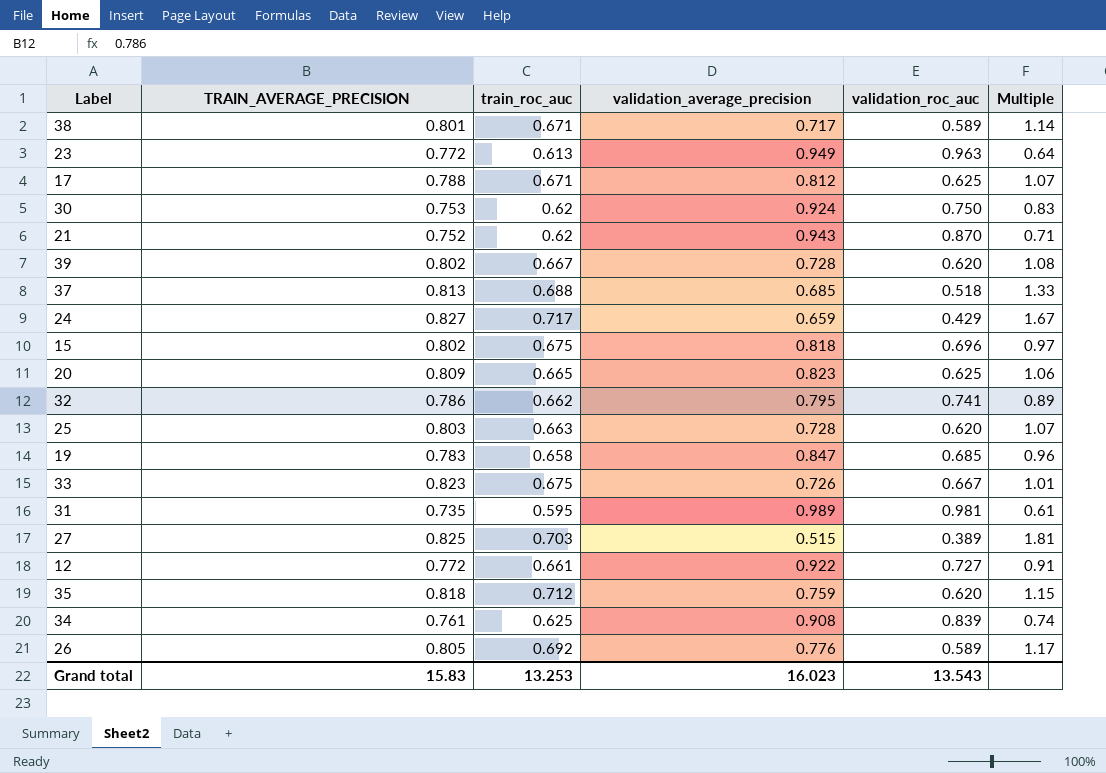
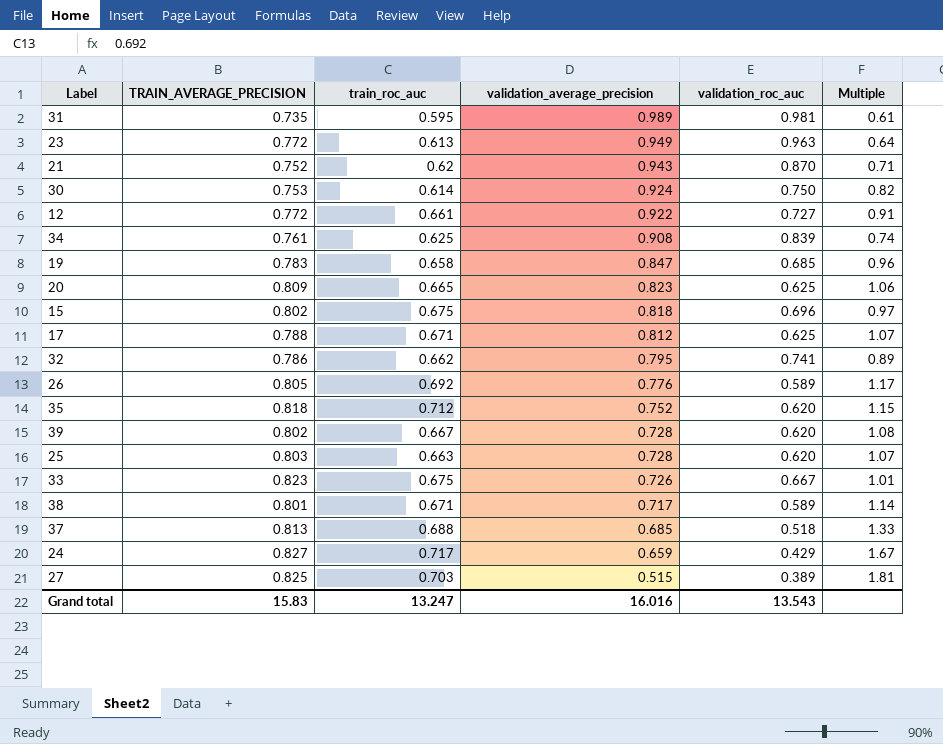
row order: none -> validation_average_precision descending
30 | train_roc_auc: 0.62 -> 0.614
30 | Multiple: 0.83 -> 0.82
35 | validation_average_precision: 0.759 -> 0.752
Grand total | train_roc_auc: 13.253 -> 13.247
Grand total | validation_average_precision: 16.023 -> 16.016

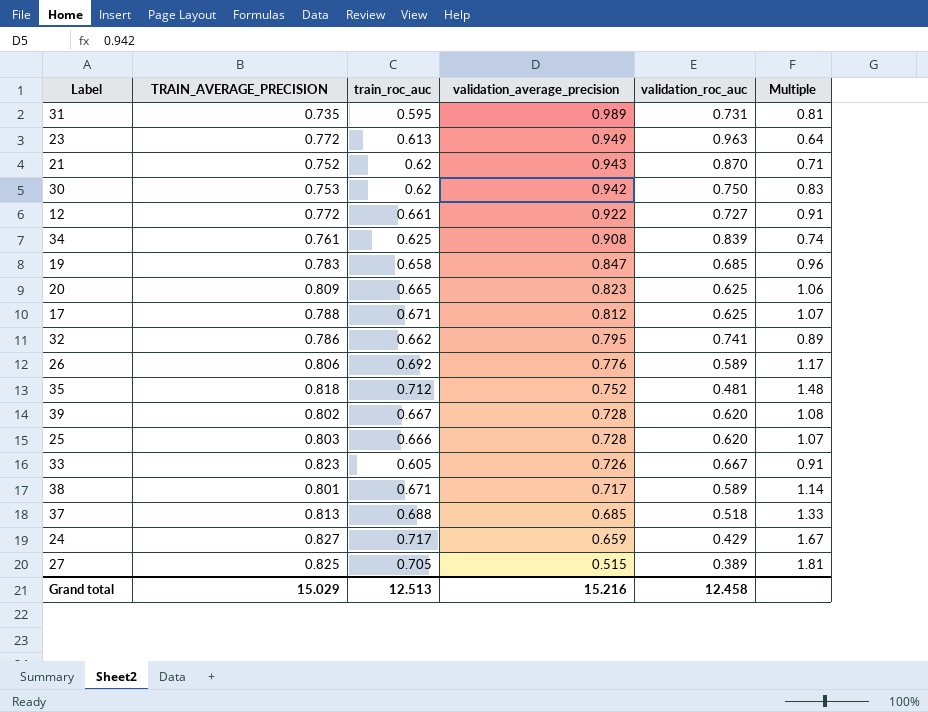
row 15: 0.802 | 0.675 | 0.818 | 0.696 | 0.97 -> none
31 | validation_roc_auc: 0.981 -> 0.731
31 | Multiple: 0.61 -> 0.81
30 | train_roc_auc: 0.614 -> 0.62
30 | validation_average_precision: 0.924 -> 0.942
30 | Multiple: 0.82 -> 0.83
26 | TRAIN_AVERAGE_PRECISION: 0.805 -> 0.806
35 | validation_roc_auc: 0.620 -> 0.481
35 | Multiple: 1.15 -> 1.48
25 | train_roc_auc: 0.663 -> 0.666
33 | train_roc_auc: 0.675 -> 0.605
33 | Multiple: 1.01 -> 0.91
27 | train_roc_auc: 0.703 -> 0.705
Grand total | TRAIN_AVERAGE_PRECISION: 15.83 -> 15.029
Grand total | train_roc_auc: 13.247 -> 12.513
Grand total | validation_average_precision: 16.016 -> 15.216
Grand total | validation_roc_auc: 13.543 -> 12.458

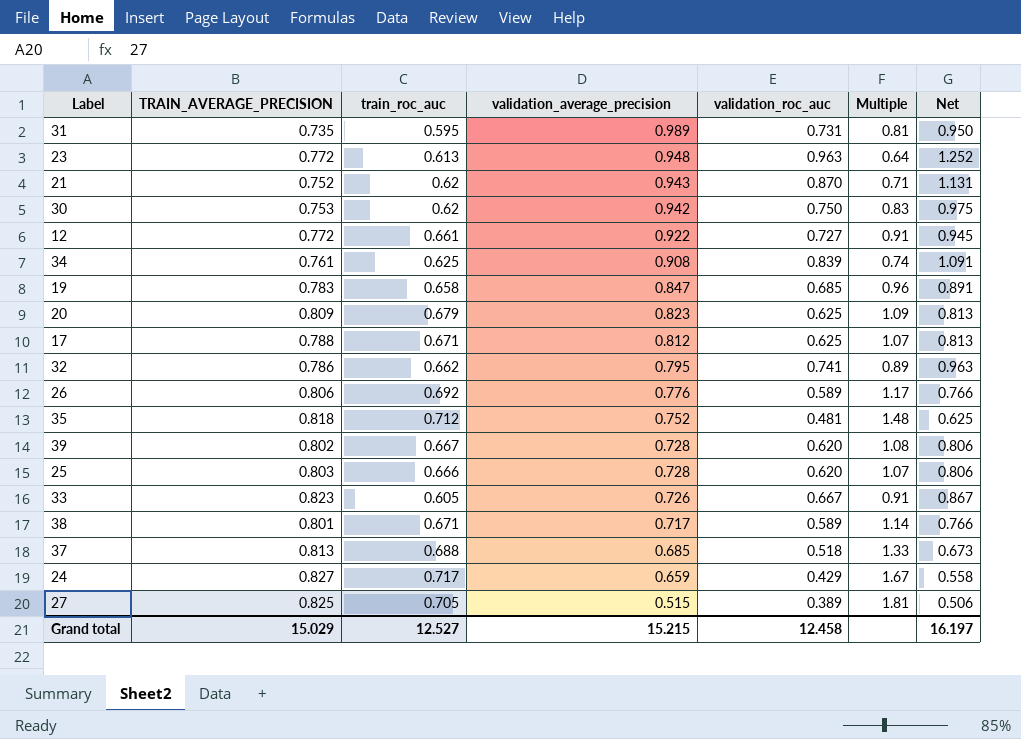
column Net | formula: none -> [validation_roc_auc] * 1.3
23 | validation_average_precision: 0.949 -> 0.948
20 | train_roc_auc: 0.665 -> 0.679
20 | Multiple: 1.06 -> 1.09
Grand total | train_roc_auc: 12.513 -> 12.527
Grand total | validation_average_precision: 15.216 -> 15.215

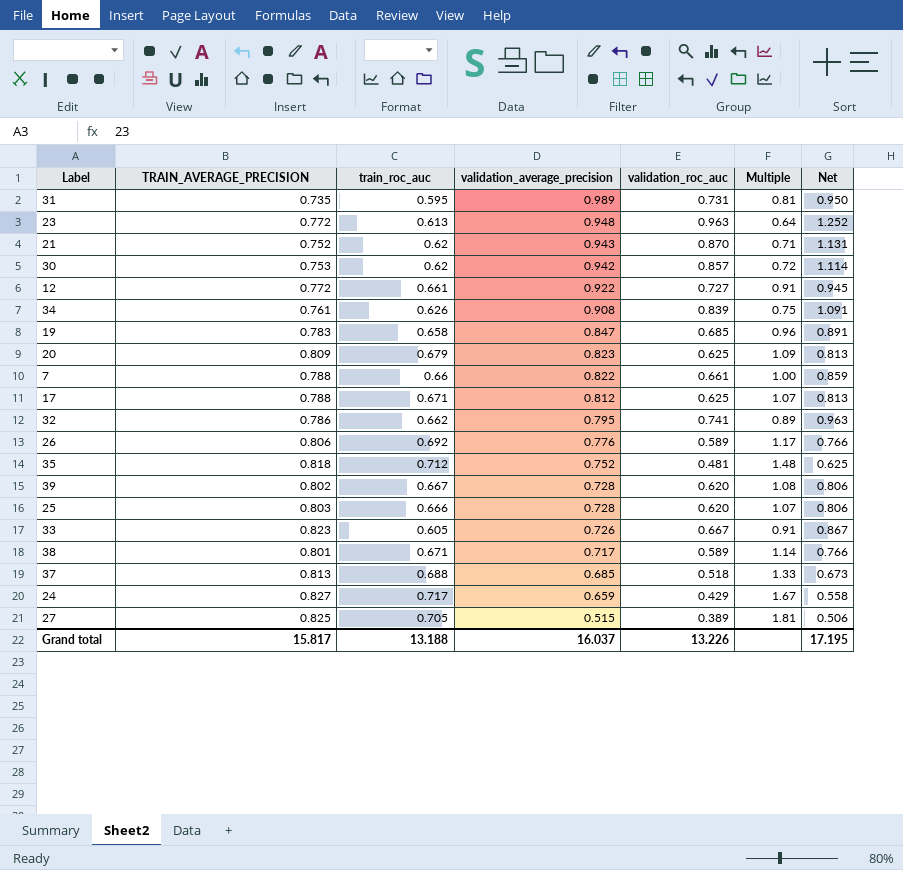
30 | validation_roc_auc: 0.750 -> 0.857
30 | Multiple: 0.83 -> 0.72
30 | Net: 0.975 -> 1.114
34 | train_roc_auc: 0.625 -> 0.626
34 | Multiple: 0.74 -> 0.75
row 7: none -> 0.788 | 0.66 | 0.822 | 0.661 | 1.00 | 0.859
Grand total | TRAIN_AVERAGE_PRECISION: 15.029 -> 15.817
Grand total | train_roc_auc: 12.527 -> 13.188
Grand total | validation_average_precision: 15.215 -> 16.037
Grand total | validation_roc_auc: 12.458 -> 13.226
Grand total | Net: 16.197 -> 17.195

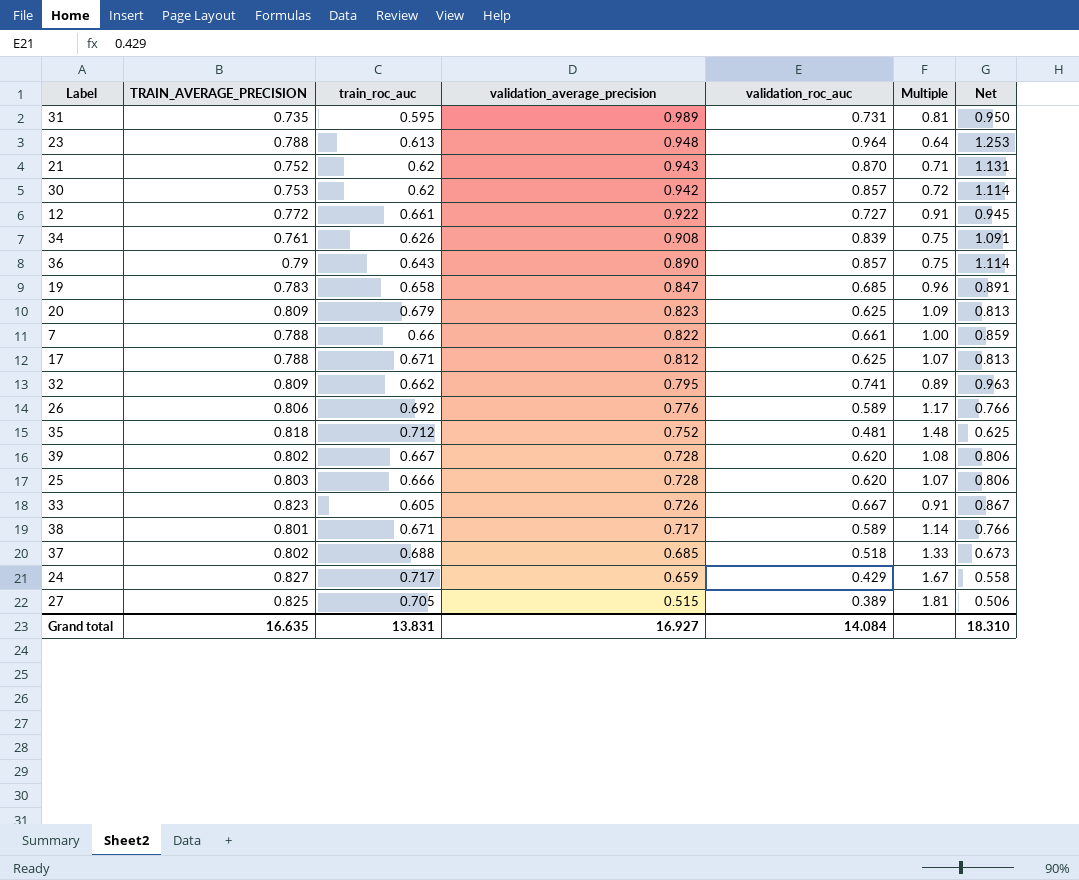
23 | TRAIN_AVERAGE_PRECISION: 0.772 -> 0.788
23 | validation_roc_auc: 0.963 -> 0.964
23 | Net: 1.252 -> 1.253
row 36: none -> 0.79 | 0.643 | 0.890 | 0.857 | 0.75 | 1.114
32 | TRAIN_AVERAGE_PRECISION: 0.786 -> 0.809
37 | TRAIN_AVERAGE_PRECISION: 0.813 -> 0.802
Grand total | TRAIN_AVERAGE_PRECISION: 15.817 -> 16.635
Grand total | train_roc_auc: 13.188 -> 13.831
Grand total | validation_average_precision: 16.037 -> 16.927
Grand total | validation_roc_auc: 13.226 -> 14.084
Grand total | Net: 17.195 -> 18.310

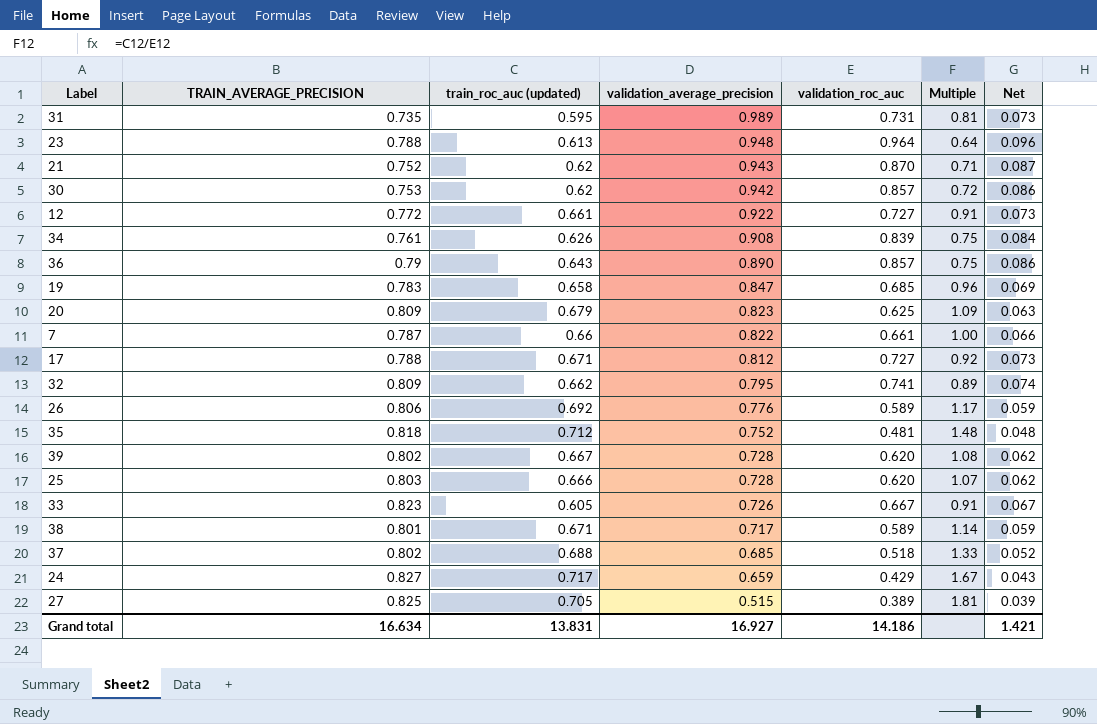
column name: train_roc_auc -> train_roc_auc (updated)
column Net | formula: [validation_roc_auc] * 1.3 -> [validation_roc_auc] * 0.1
7 | TRAIN_AVERAGE_PRECISION: 0.788 -> 0.787
17 | validation_roc_auc: 0.625 -> 0.727
17 | Multiple: 1.07 -> 0.92
Grand total | TRAIN_AVERAGE_PRECISION: 16.635 -> 16.634
Grand total | validation_roc_auc: 14.084 -> 14.186
Grand total | Net: 18.310 -> 1.421

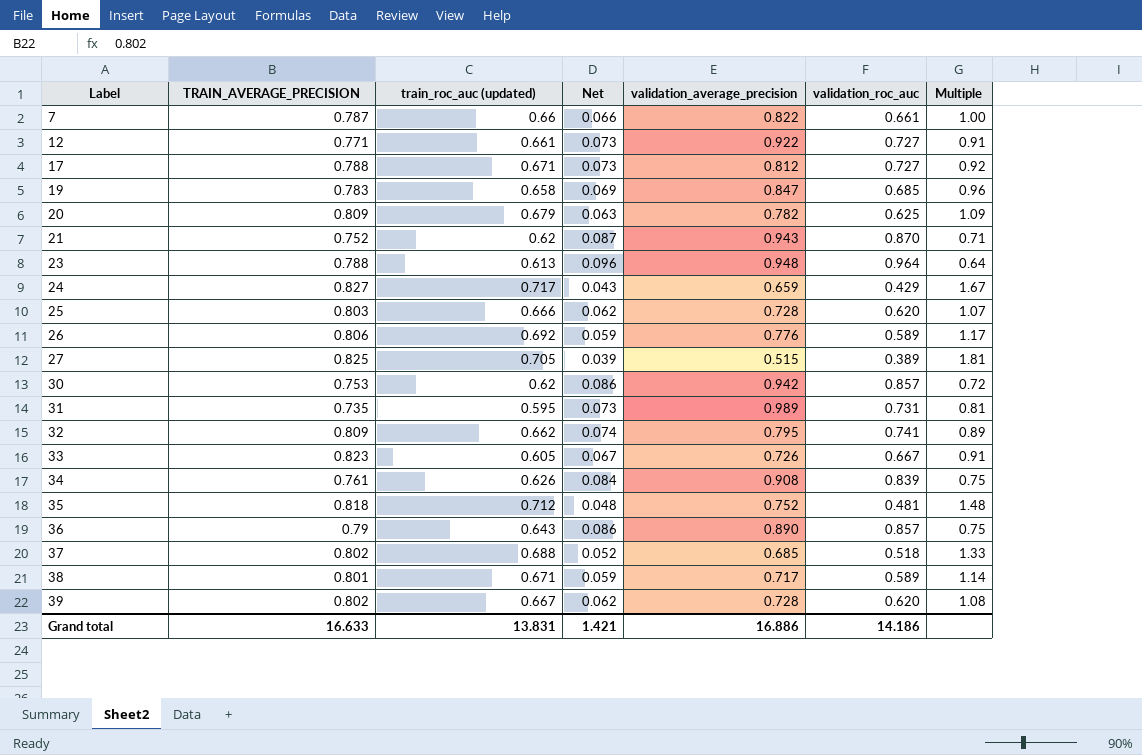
row order: validation_average_precision descending -> Label ascending
column Net | position: 7 -> 4
12 | TRAIN_AVERAGE_PRECISION: 0.772 -> 0.771
20 | validation_average_precision: 0.823 -> 0.782
Grand total | TRAIN_AVERAGE_PRECISION: 16.634 -> 16.633
Grand total | validation_average_precision: 16.927 -> 16.886

